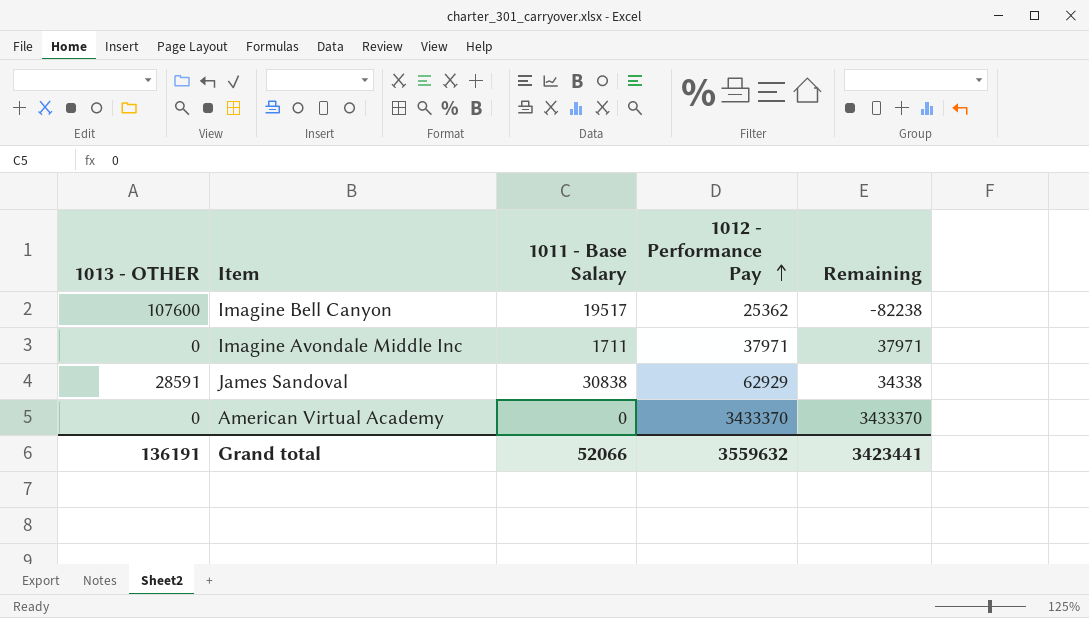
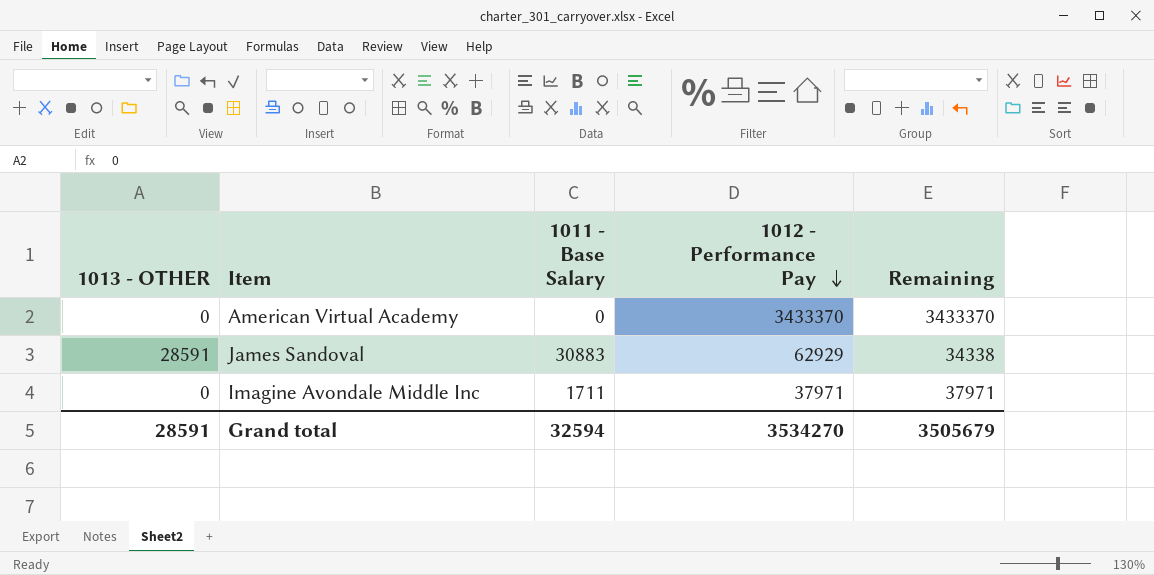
row order: 1012 - Performance Pay ascending -> 1012 - Performance Pay descending
row Imagine Bell Canyon: 107600 | 19517 | 25362 | -82238 -> none
James Sandoval | 1011 - Base Salary: 30838 -> 30883
Grand total | 1013 - OTHER: 136191 -> 28591
Grand total | 1011 - Base Salary: 52066 -> 32594
Grand total | 1012 - Performance Pay: 3559632 -> 3534270
Grand total | Remaining: 3423441 -> 3505679

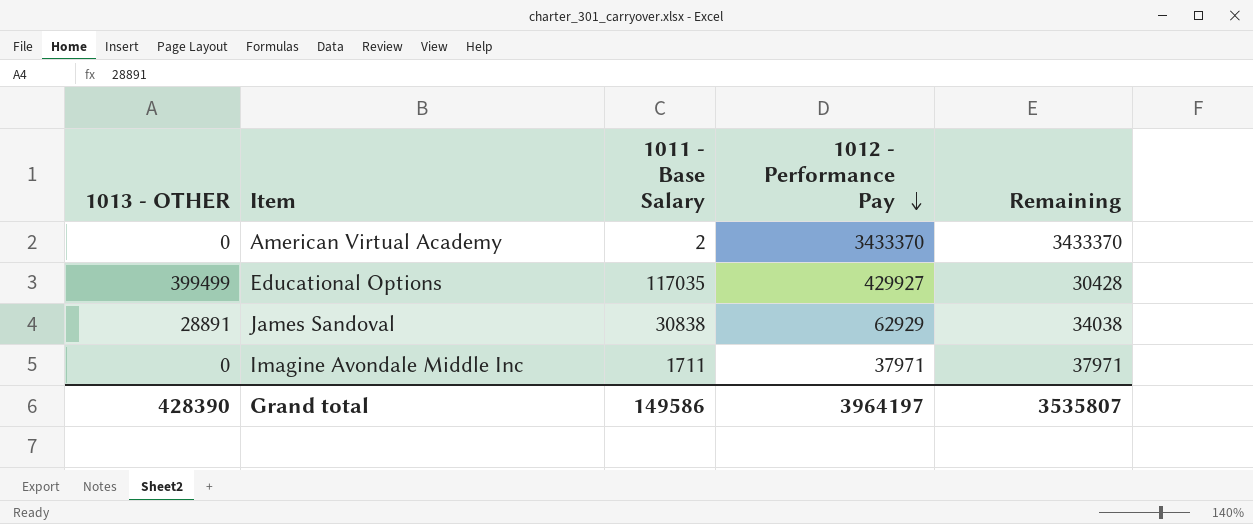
American Virtual Academy | 1011 - Base Salary: 0 -> 2
row Educational Options: none -> 399499 | 117035 | 429927 | 30428
James Sandoval | 1013 - OTHER: 28591 -> 28891
James Sandoval | 1011 - Base Salary: 30883 -> 30838
James Sandoval | Remaining: 34338 -> 34038
Grand total | 1013 - OTHER: 28591 -> 428390
Grand total | 1011 - Base Salary: 32594 -> 149586
Grand total | 1012 - Performance Pay: 3534270 -> 3964197
Grand total | Remaining: 3505679 -> 3535807

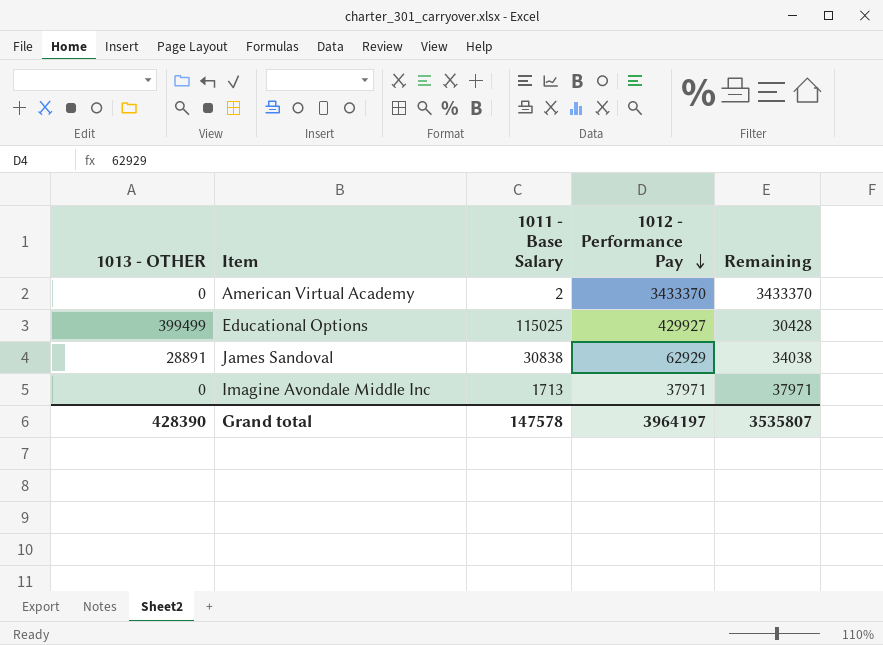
Educational Options | 1011 - Base Salary: 117035 -> 115025
Imagine Avondale Middle Inc | 1011 - Base Salary: 1711 -> 1713
Grand total | 1011 - Base Salary: 149586 -> 147578

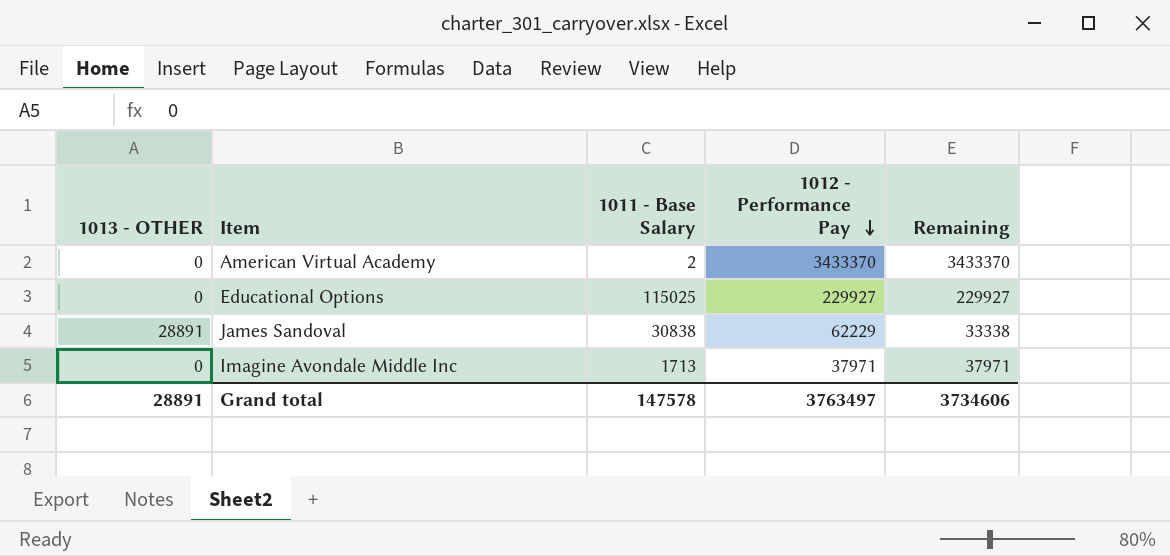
Educational Options | 1013 - OTHER: 399499 -> 0
Educational Options | 1012 - Performance Pay: 429927 -> 229927
Educational Options | Remaining: 30428 -> 229927
James Sandoval | 1012 - Performance Pay: 62929 -> 62229
James Sandoval | Remaining: 34038 -> 33338
Grand total | 1013 - OTHER: 428390 -> 28891
Grand total | 1012 - Performance Pay: 3964197 -> 3763497
Grand total | Remaining: 3535807 -> 3734606

